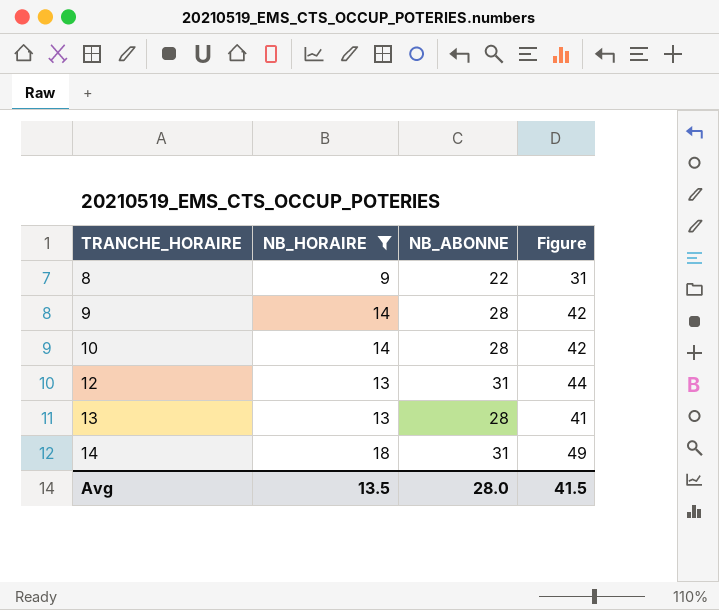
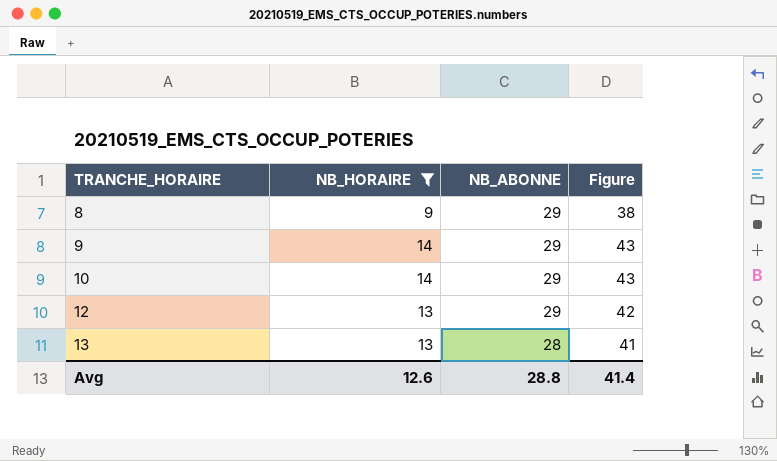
row 14: 18 | 31 | 49 -> none
8 | NB_ABONNE: 22 -> 29
8 | Figure: 31 -> 38
9 | NB_ABONNE: 28 -> 29
9 | Figure: 42 -> 43
10 | NB_ABONNE: 28 -> 29
10 | Figure: 42 -> 43
12 | NB_ABONNE: 31 -> 29
12 | Figure: 44 -> 42
Avg | NB_HORAIRE: 13.5 -> 12.6
Avg | NB_ABONNE: 28.0 -> 28.8
Avg | Figure: 41.5 -> 41.4

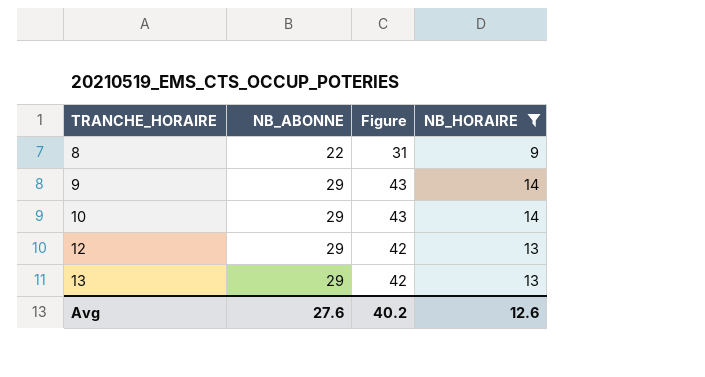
column NB_HORAIRE | position: 2 -> 4
8 | NB_ABONNE: 29 -> 22
8 | Figure: 38 -> 31
13 | NB_ABONNE: 28 -> 29
13 | Figure: 41 -> 42
Avg | NB_ABONNE: 28.8 -> 27.6
Avg | Figure: 41.4 -> 40.2

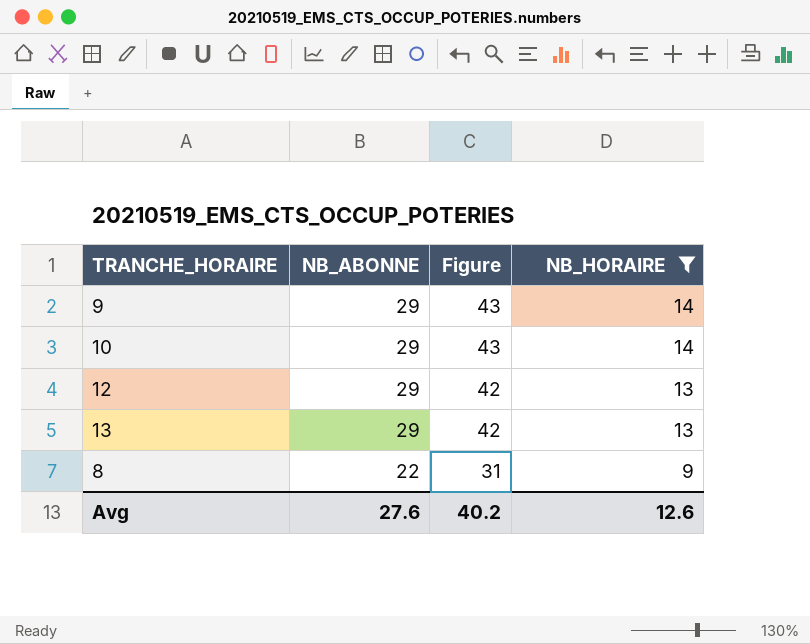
row order: TRANCHE_HORAIRE ascending -> NB_ABONNE descending

